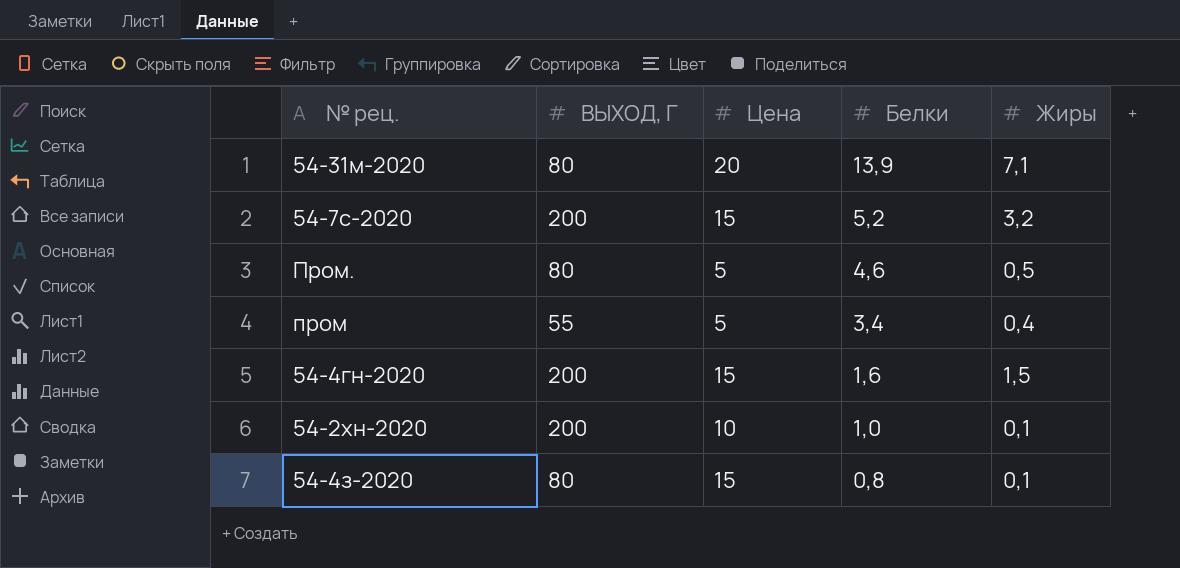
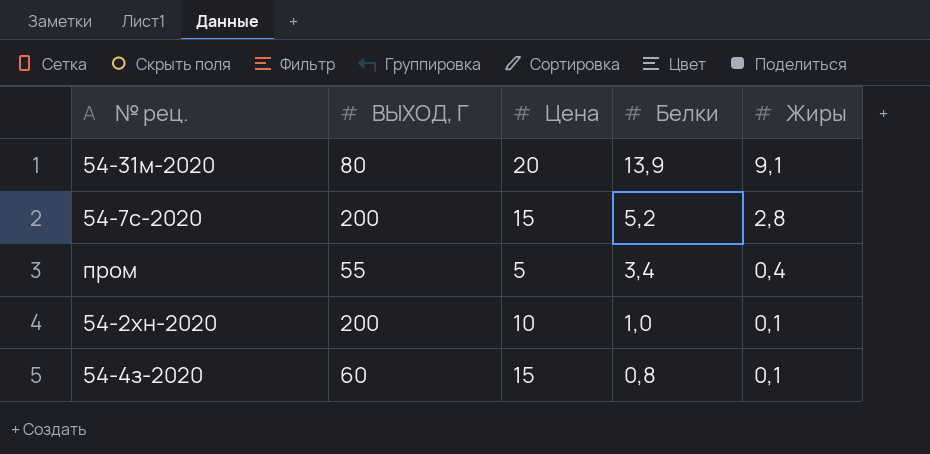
row Пром.: 80 | 5 | 4,6 | 0,5 -> none
row 54-4гн-2020: 200 | 15 | 1,6 | 1,5 -> none
54-31м-2020 | Жиры: 7,1 -> 9,1
54-7с-2020 | Жиры: 3,2 -> 2,8
54-4з-2020 | ВЫХОД, Г: 80 -> 60

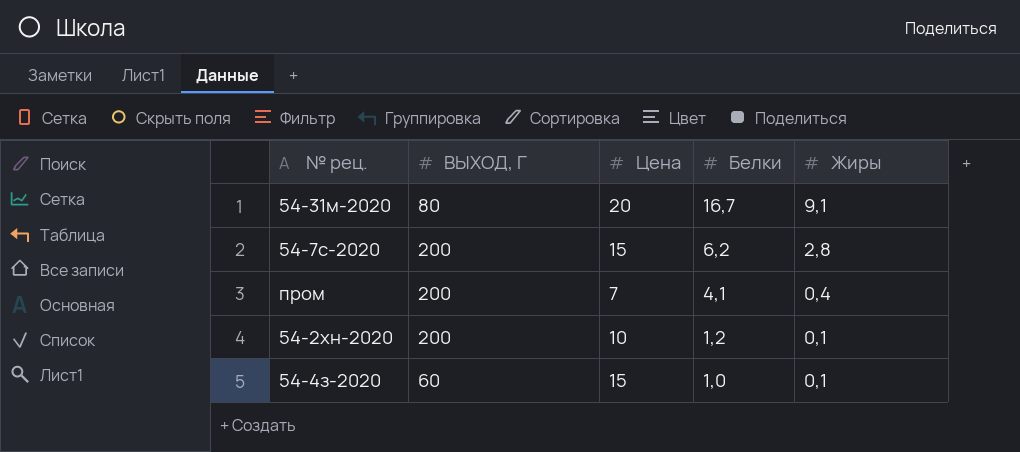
54-31м-2020 | Белки: 13,9 -> 16,7
54-7с-2020 | Белки: 5,2 -> 6,2
пром | ВЫХОД, Г: 55 -> 200
пром | Цена: 5 -> 7
пром | Белки: 3,4 -> 4,1
54-2хн-2020 | Белки: 1,0 -> 1,2
54-4з-2020 | Белки: 0,8 -> 1,0

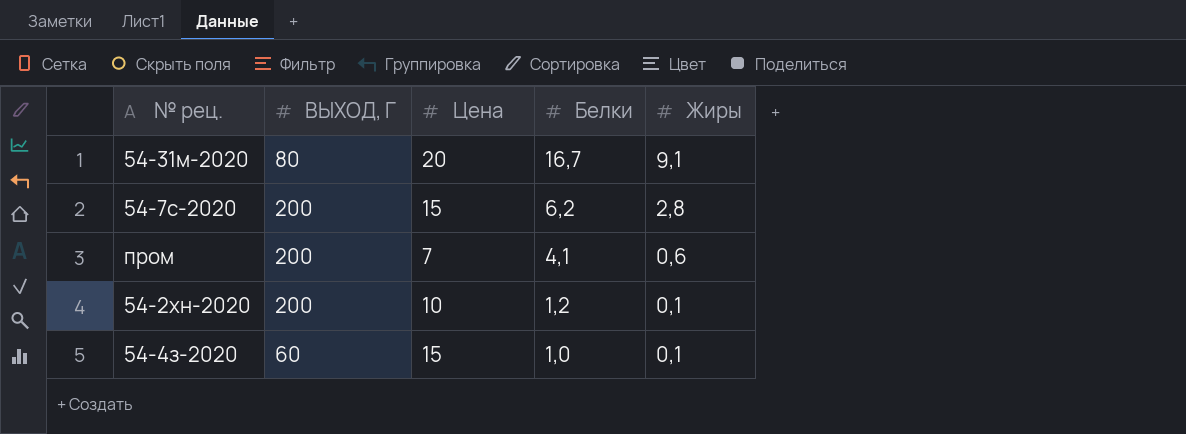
пром | Жиры: 0,4 -> 0,6

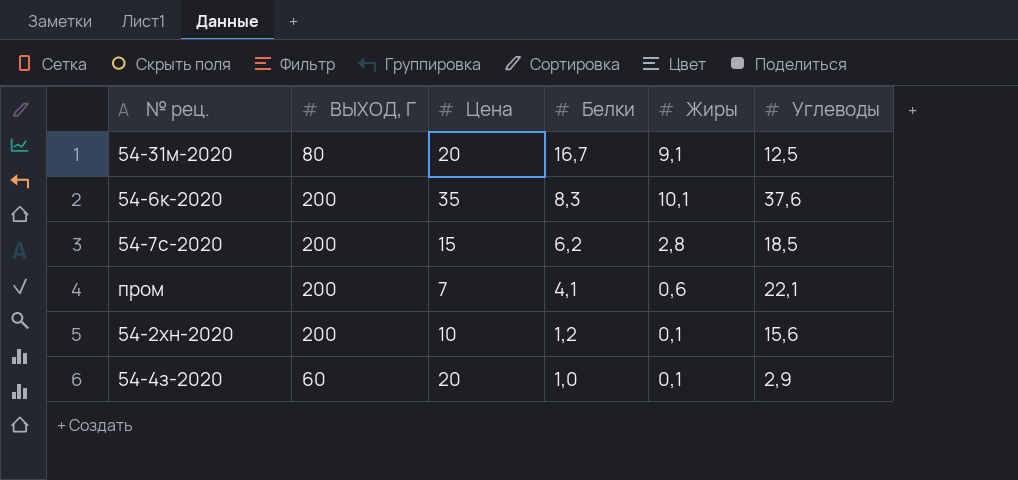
column Углеводы | position: none -> 6
row 54-6к-2020: none -> 200 | 35 | 8,3 | 10,1 | 37,6
54-4з-2020 | Цена: 15 -> 20

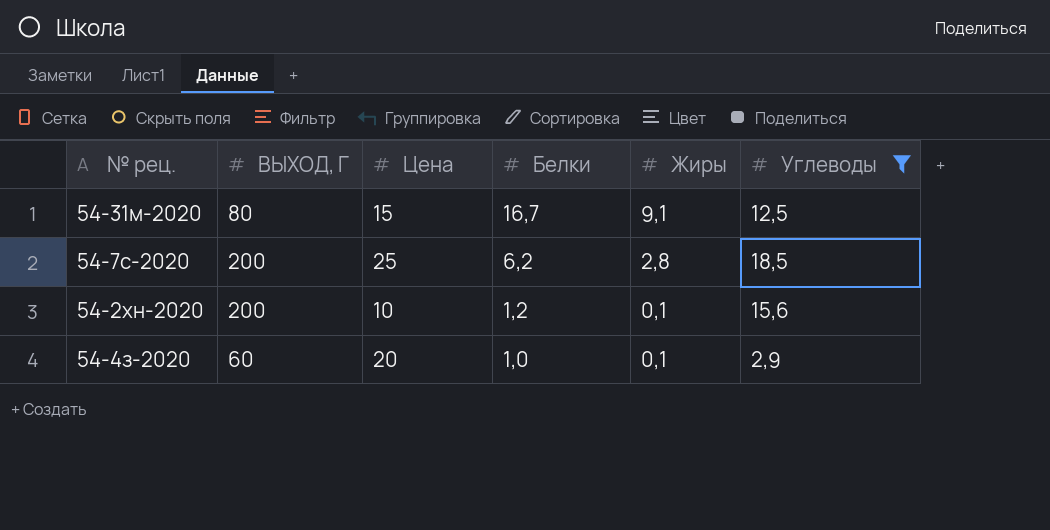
filter: none -> Углеводы <= 18,5
54-31м-2020 | Цена: 20 -> 15
54-7с-2020 | Цена: 15 -> 25

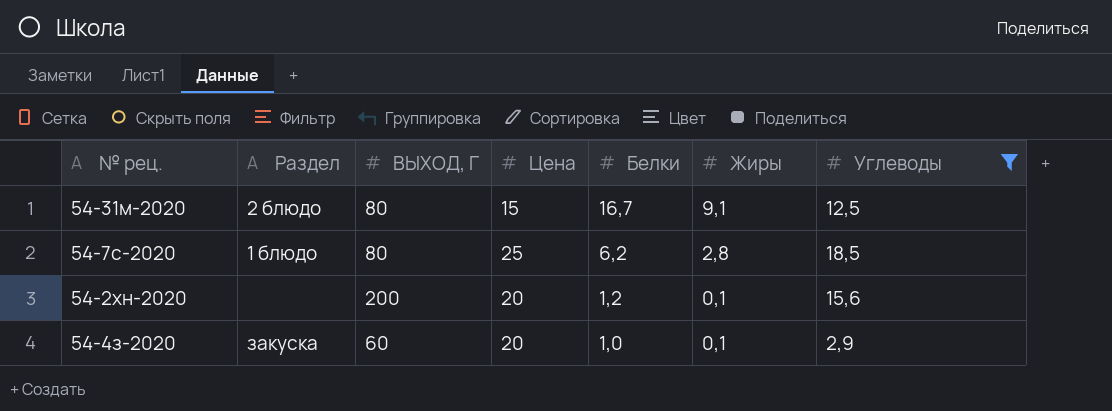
column Раздел | position: none -> 2
54-7с-2020 | ВЫХОД, Г: 200 -> 80
54-2хн-2020 | Цена: 10 -> 20

